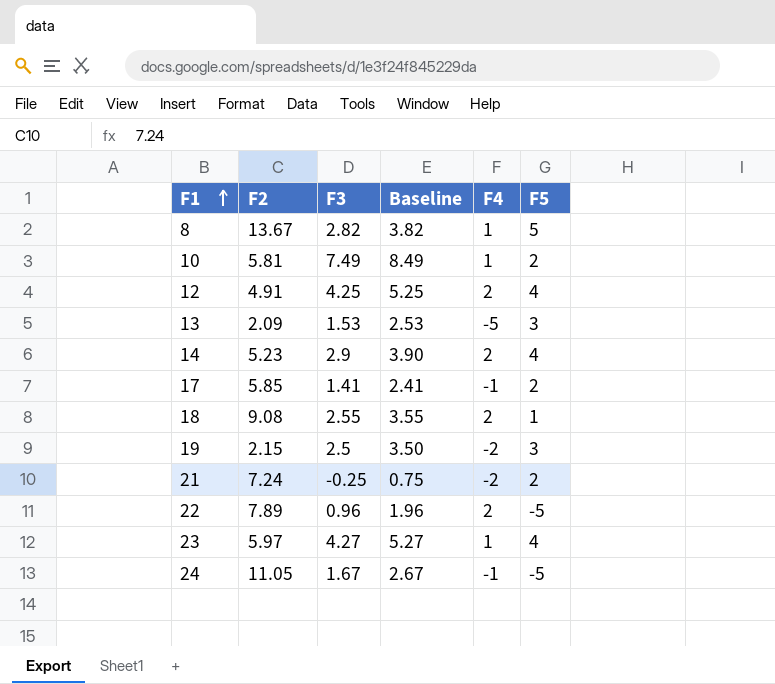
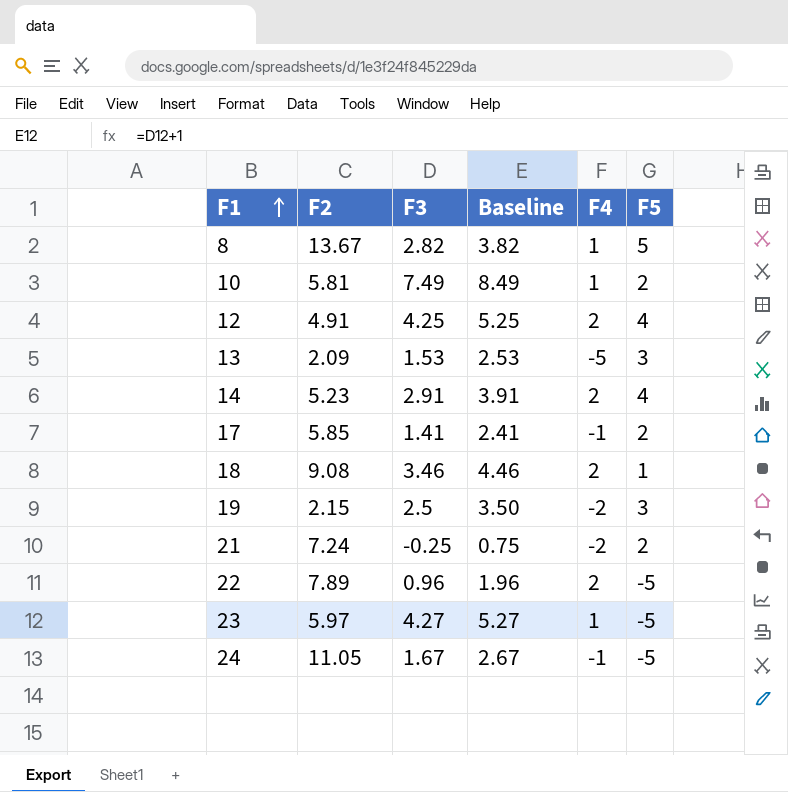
14 | F3: 2.9 -> 2.91
14 | Baseline: 3.90 -> 3.91
18 | F3: 2.55 -> 3.46
18 | Baseline: 3.55 -> 4.46
23 | F5: 4 -> -5

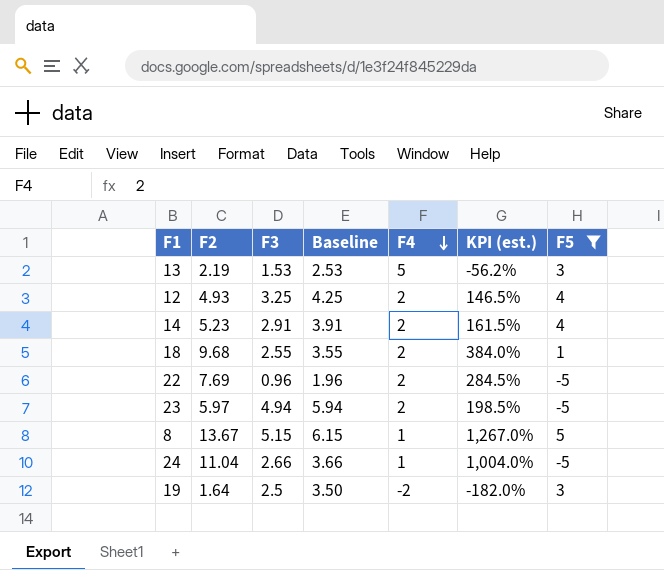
filter: none -> F5 != 2
row order: F1 ascending -> F4 descending
column KPI (est.) | formula: none -> ([F2] - [F4]) / [F4]
13 | F2: 2.09 -> 2.19
13 | F4: -5 -> 5
12 | F2: 4.91 -> 4.93
12 | F3: 4.25 -> 3.25
12 | Baseline: 5.25 -> 4.25
18 | F2: 9.08 -> 9.68
18 | F3: 3.46 -> 2.55
18 | Baseline: 4.46 -> 3.55
22 | F2: 7.89 -> 7.69
23 | F3: 4.27 -> 4.94
23 | Baseline: 5.27 -> 5.94
23 | F4: 1 -> 2
8 | F3: 2.82 -> 5.15
8 | Baseline: 3.82 -> 6.15
24 | F2: 11.05 -> 11.04
24 | F3: 1.67 -> 2.66
24 | Baseline: 2.67 -> 3.66
24 | F4: -1 -> 1
19 | F2: 2.15 -> 1.64

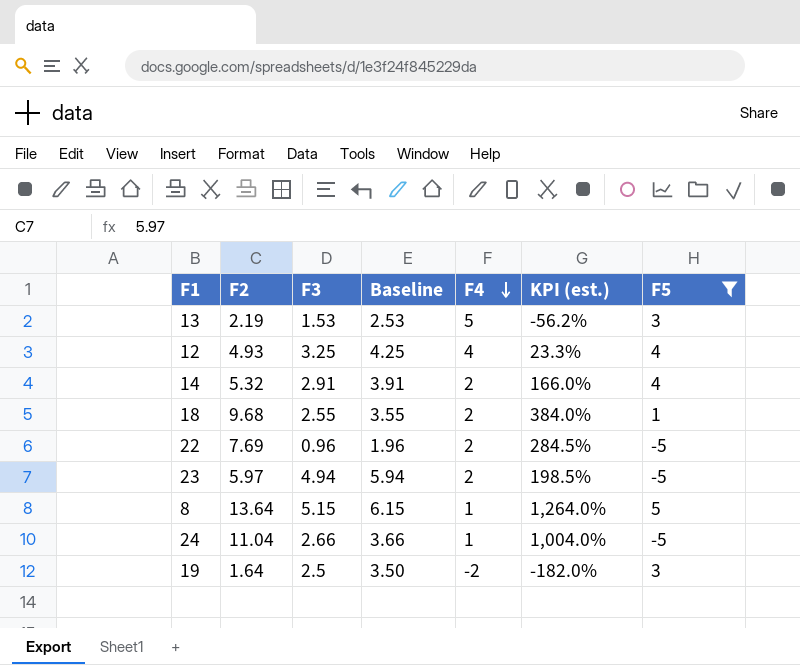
12 | F4: 2 -> 4
12 | KPI (est.): 146.5% -> 23.3%
14 | F2: 5.23 -> 5.32
14 | KPI (est.): 161.5% -> 166.0%
8 | F2: 13.67 -> 13.64
8 | KPI (est.): 1,267.0% -> 1,264.0%

